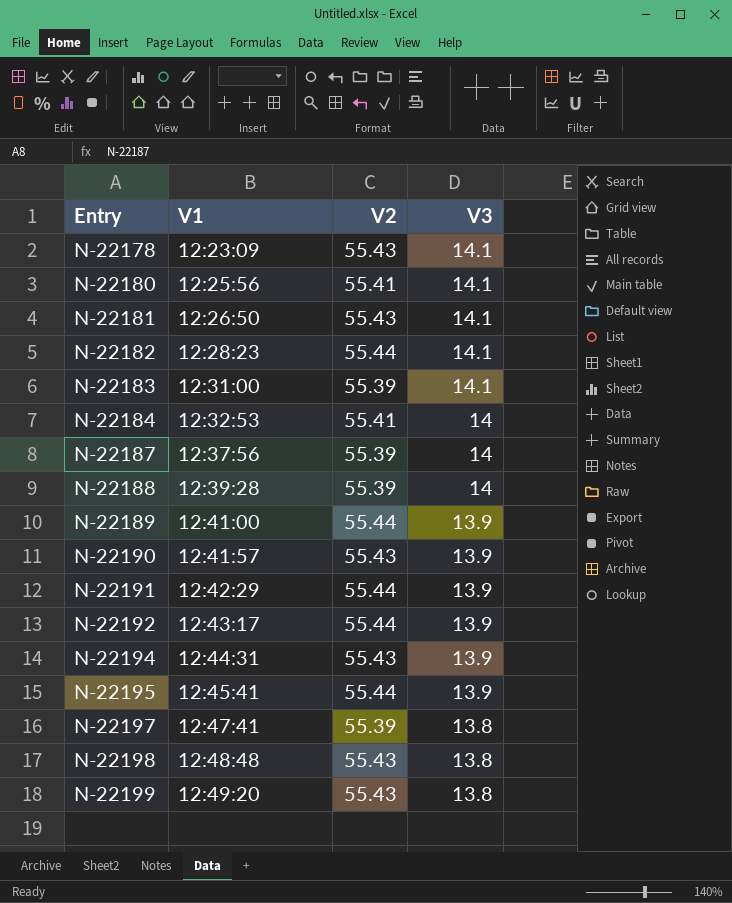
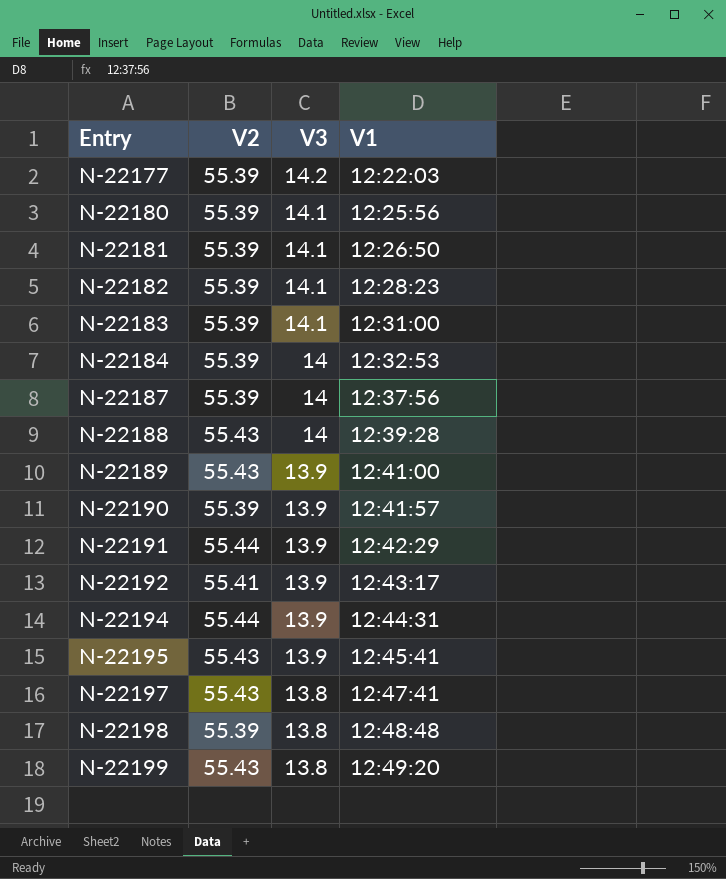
column V1 | position: 2 -> 4
row N-22178: 12:23:09 | 55.43 | 14.1 -> none
row N-22177: none -> 55.39 | 14.2 | 12:22:03
N-22180 | V2: 55.41 -> 55.39
N-22181 | V2: 55.43 -> 55.39
N-22182 | V2: 55.44 -> 55.39
N-22184 | V2: 55.41 -> 55.39
N-22188 | V2: 55.39 -> 55.43
N-22189 | V2: 55.44 -> 55.43
N-22190 | V2: 55.43 -> 55.39
N-22192 | V2: 55.44 -> 55.41
N-22194 | V2: 55.43 -> 55.44
N-22195 | V2: 55.44 -> 55.43
N-22197 | V2: 55.39 -> 55.43
N-22198 | V2: 55.43 -> 55.39

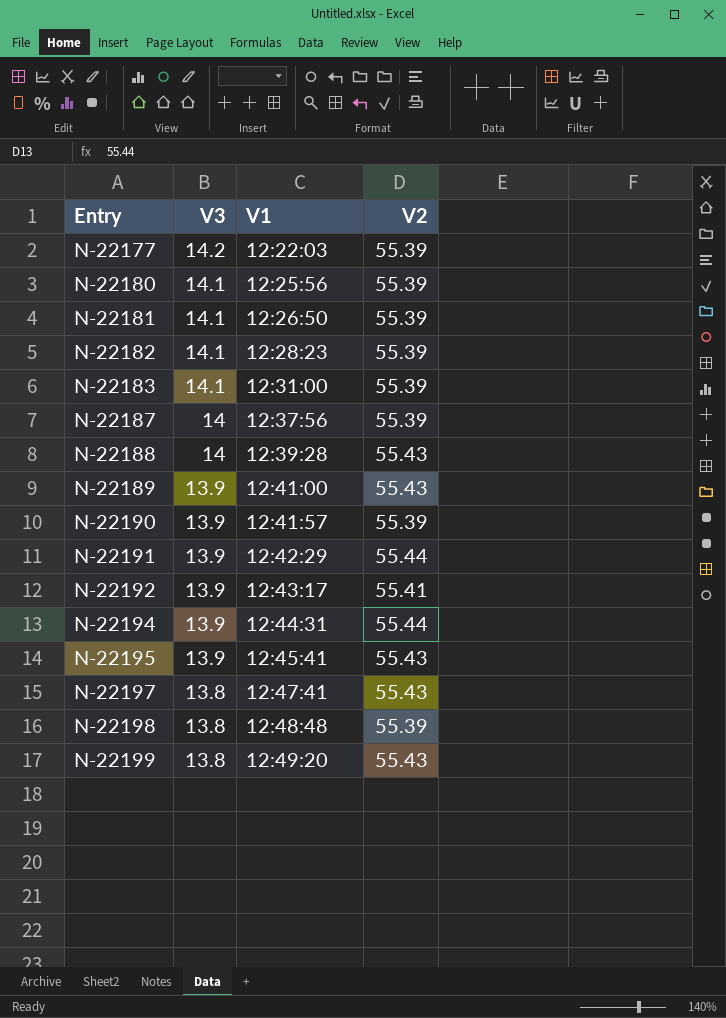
column V2 | position: 2 -> 4
row N-22184: 55.39 | 14 | 12:32:53 -> none

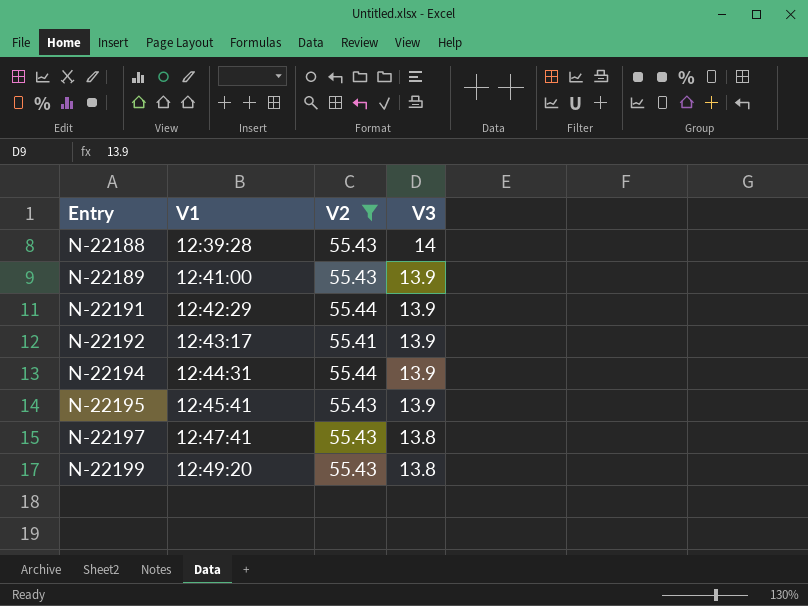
filter: none -> V2 != 55.39
column V3 | position: 2 -> 4

